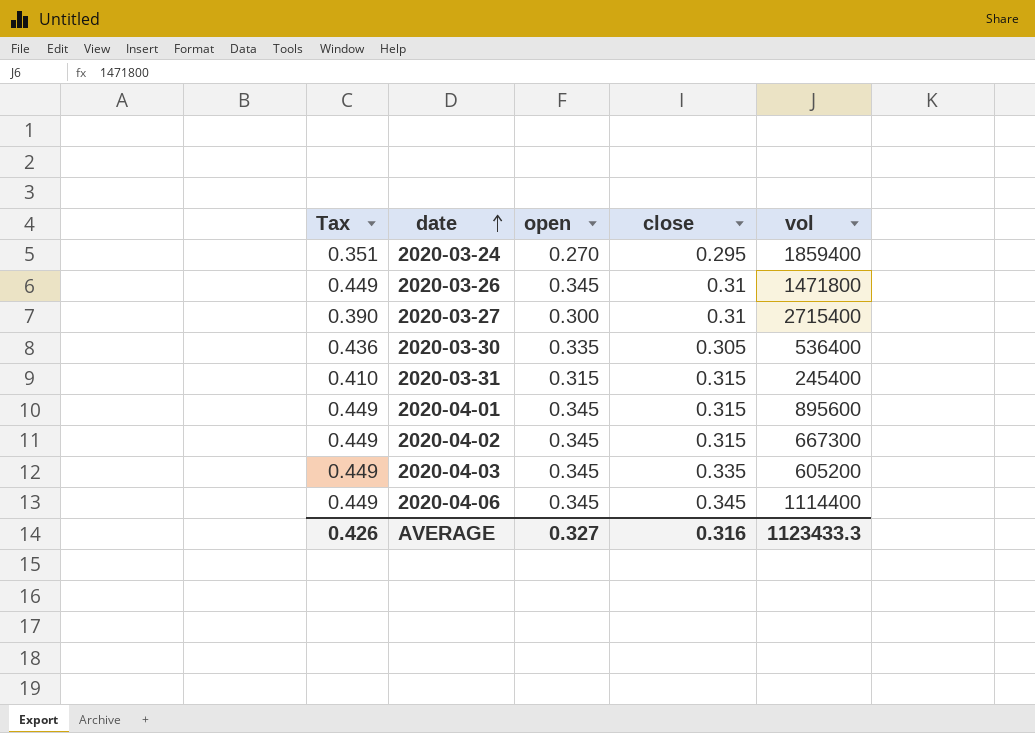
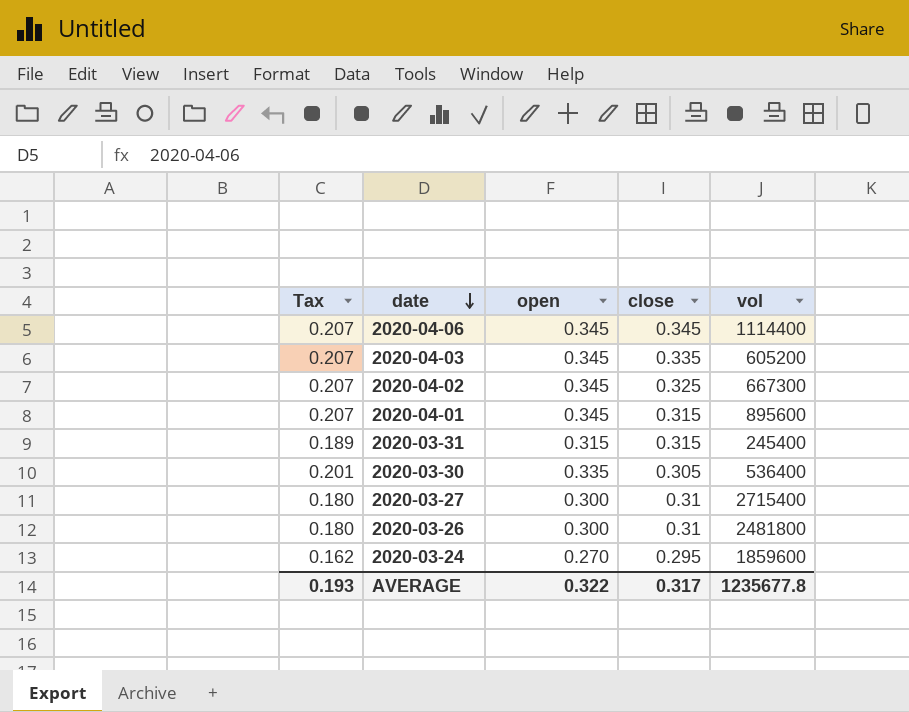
row order: date ascending -> date descending
column Tax | formula: [open] * 1.3 -> [open] * 0.6
2020-04-02 | close: 0.315 -> 0.325
2020-03-26 | open: 0.345 -> 0.300
2020-03-26 | vol: 1471800 -> 2481800
2020-03-24 | vol: 1859400 -> 1859600
AVERAGE | Tax: 0.426 -> 0.193
AVERAGE | open: 0.327 -> 0.322
AVERAGE | close: 0.316 -> 0.317
AVERAGE | vol: 1123433.3 -> 1235677.8

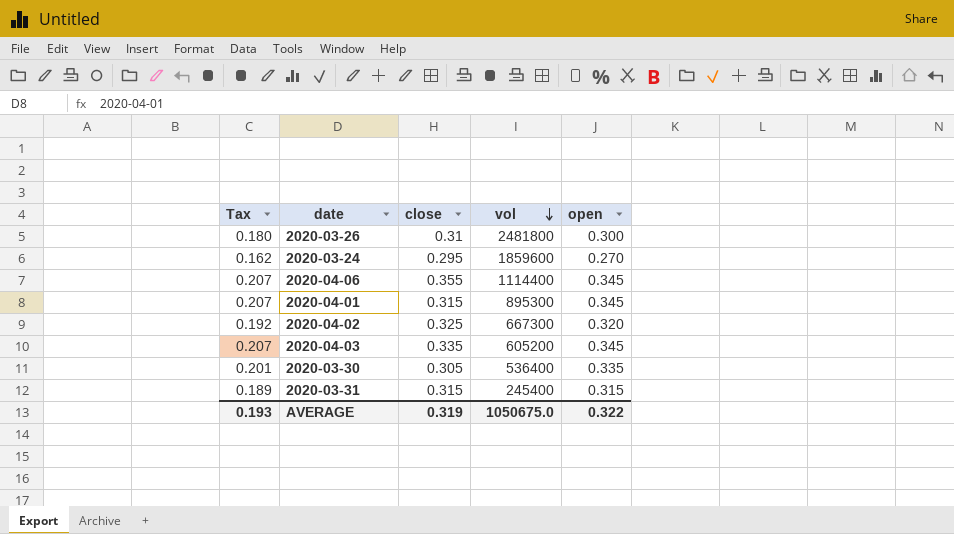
row order: date descending -> vol descending
column open | position: 3 -> 5
row 2020-03-27: 0.180 | 0.300 | 0.31 | 2715400 -> none
2020-04-06 | close: 0.345 -> 0.355
2020-04-01 | vol: 895600 -> 895300
2020-04-02 | Tax: 0.207 -> 0.192
2020-04-02 | open: 0.345 -> 0.320
AVERAGE | close: 0.317 -> 0.319
AVERAGE | vol: 1235677.8 -> 1050675.0

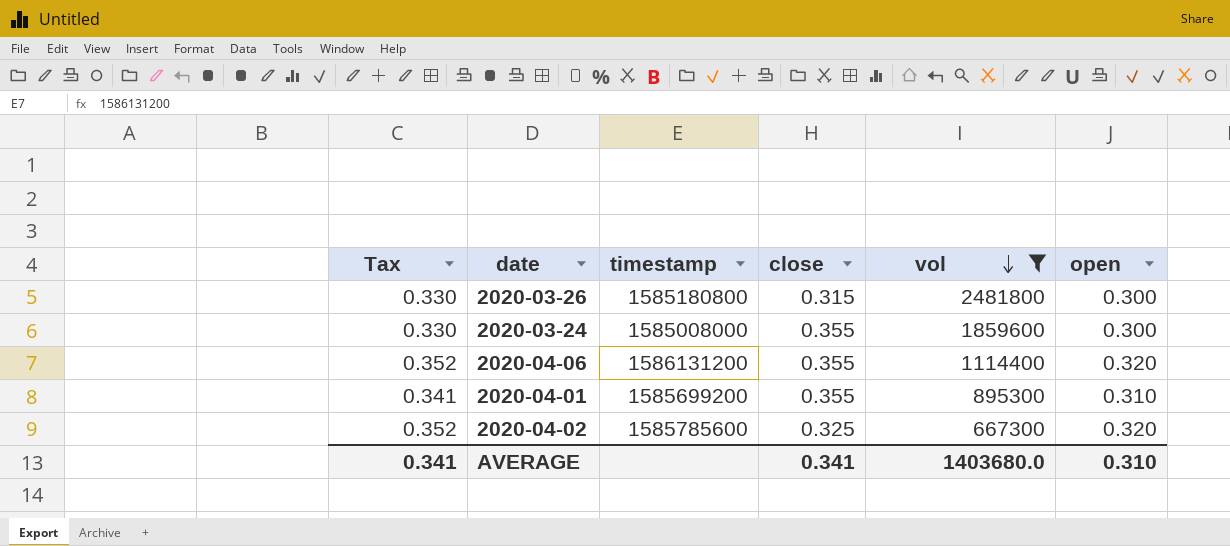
filter: none -> vol >= 667300
column Tax | formula: [open] * 0.6 -> [open] * 1.1
column timestamp | position: none -> 3
2020-03-26 | close: 0.31 -> 0.315
2020-03-24 | close: 0.295 -> 0.355
2020-03-24 | open: 0.270 -> 0.300
2020-04-06 | open: 0.345 -> 0.320
2020-04-01 | close: 0.315 -> 0.355
2020-04-01 | open: 0.345 -> 0.310
AVERAGE | Tax: 0.193 -> 0.341
AVERAGE | close: 0.319 -> 0.341
AVERAGE | vol: 1050675.0 -> 1403680.0
AVERAGE | open: 0.322 -> 0.310

